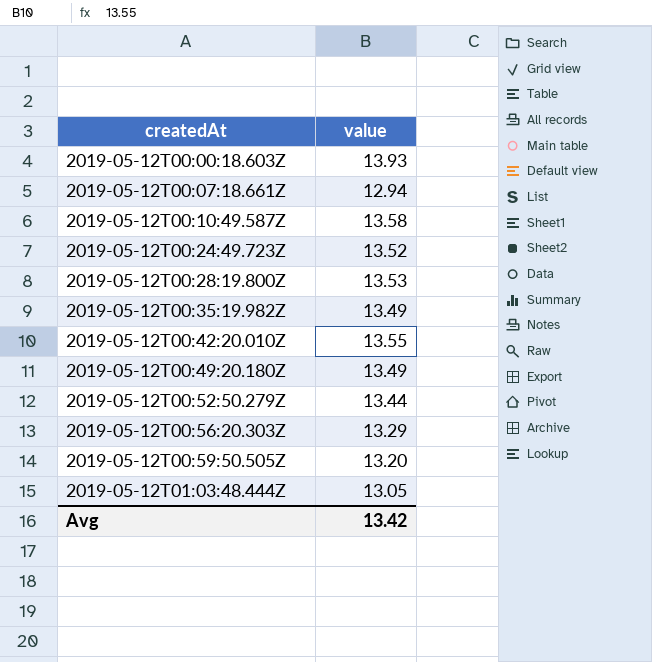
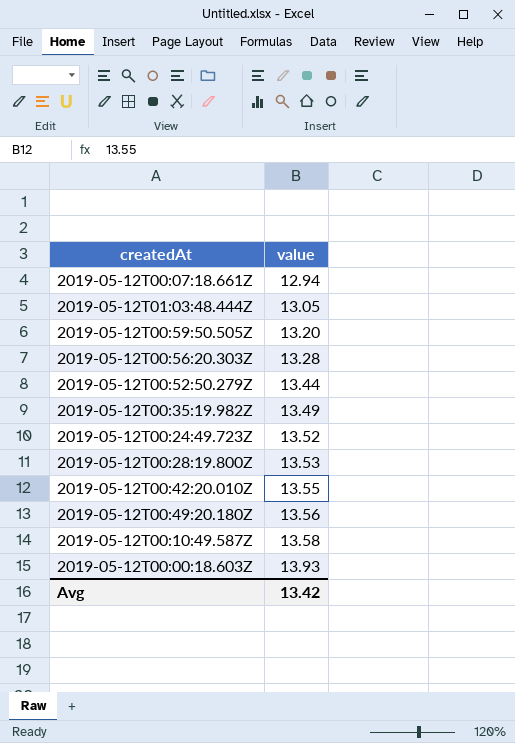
row order: createdAt ascending -> value ascending
2019-05-12T00:56:20.303Z | value: 13.29 -> 13.28
2019-05-12T00:49:20.180Z | value: 13.49 -> 13.56

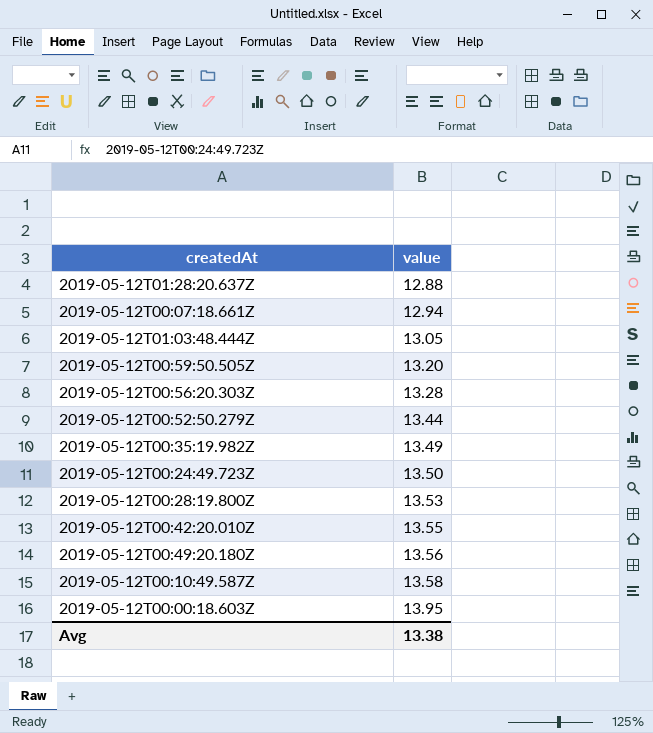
row 2019-05-12T01:28:20.637Z: none -> 12.88
2019-05-12T00:24:49.723Z | value: 13.52 -> 13.50
2019-05-12T00:00:18.603Z | value: 13.93 -> 13.95
Avg | value: 13.42 -> 13.38

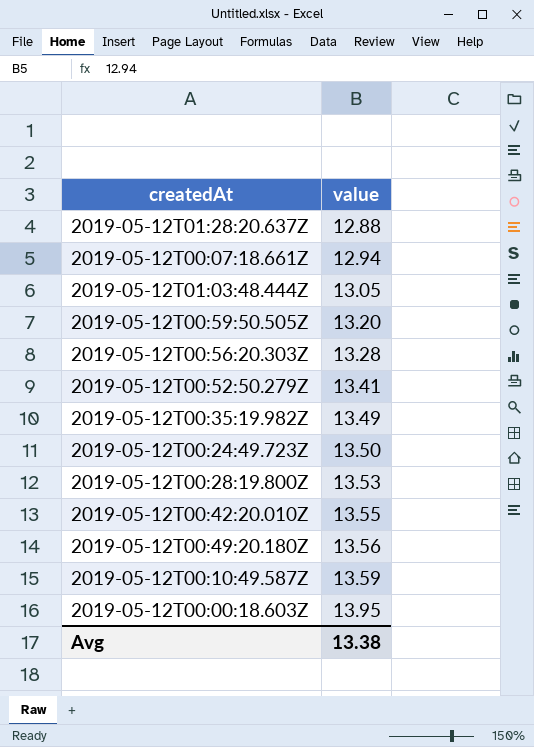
2019-05-12T00:52:50.279Z | value: 13.44 -> 13.41
2019-05-12T00:10:49.587Z | value: 13.58 -> 13.59

